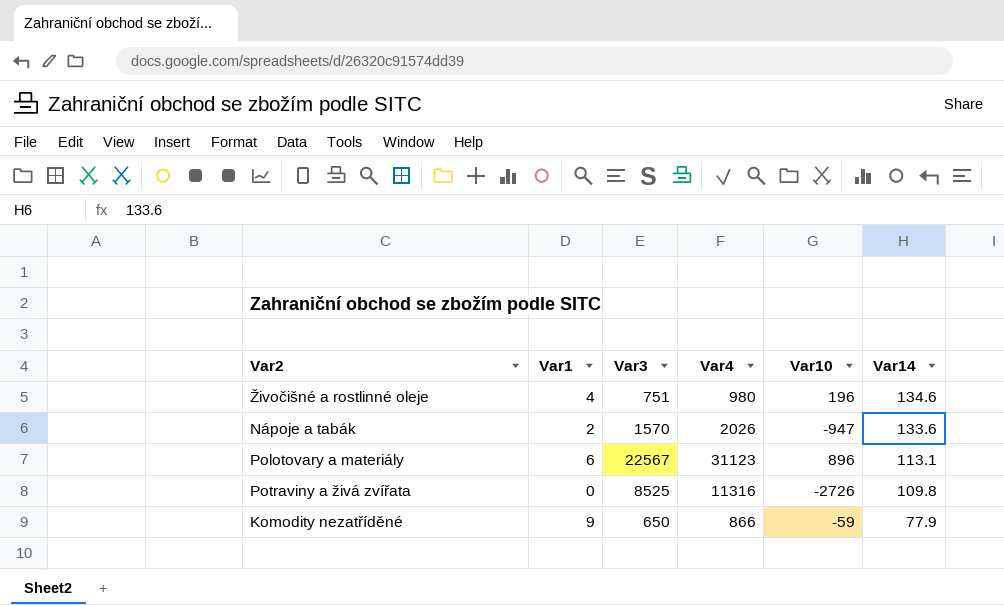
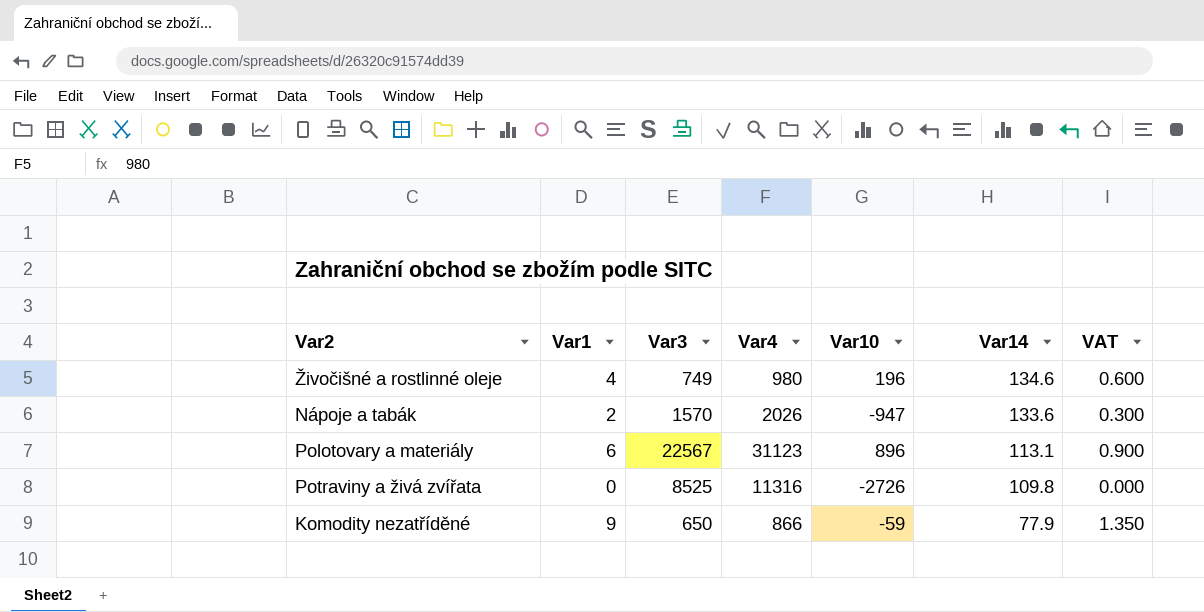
column VAT | formula: none -> [Var1] * 0.15
Živočišné a rostlinné oleje | Var3: 751 -> 749

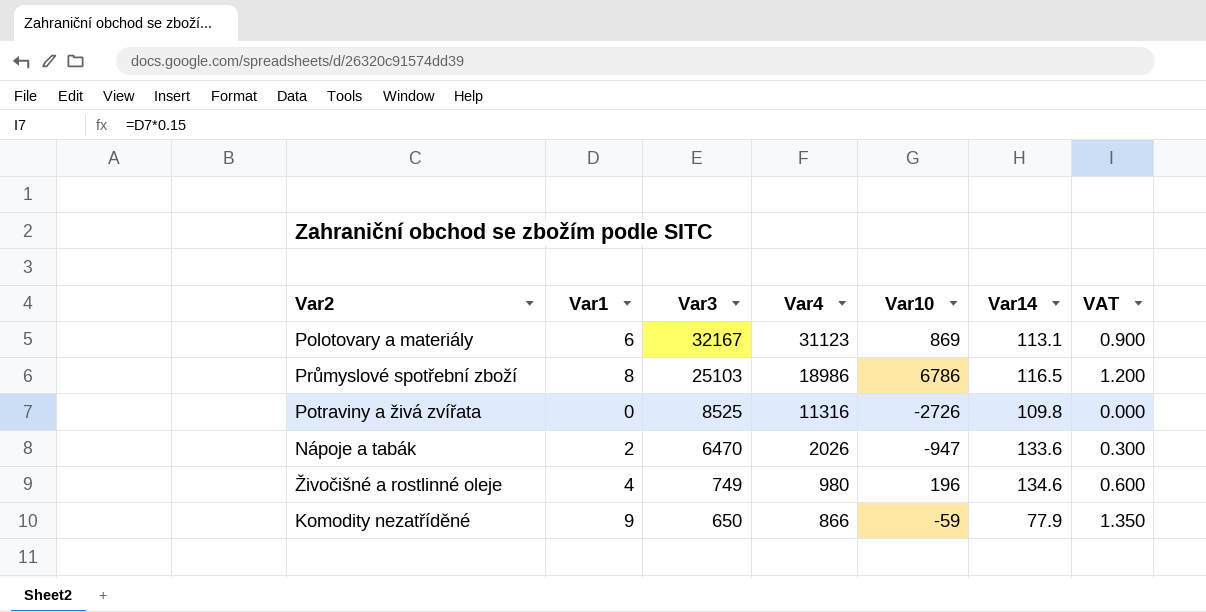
row order: Var14 descending -> Var3 descending
Polotovary a materiály | Var3: 22567 -> 32167
Polotovary a materiály | Var10: 896 -> 869
row Průmyslové spotřební zboží: none -> 8 | 25103 | 18986 | 6786 | 116.5 | 1.200
Nápoje a tabák | Var3: 1570 -> 6470

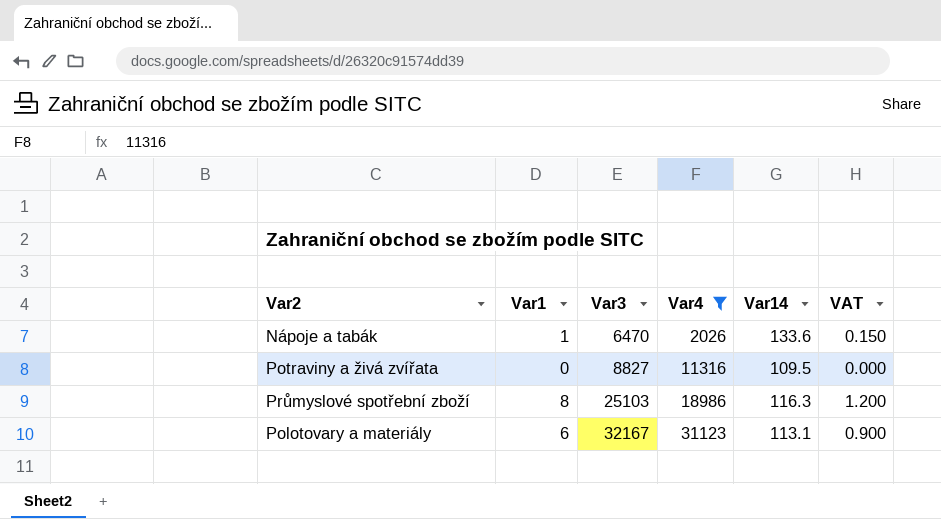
filter: none -> Var4 >= 2026
row order: Var3 descending -> Var3 ascending
column Var10 | position: 5 -> none
Nápoje a tabák | Var1: 2 -> 1
Nápoje a tabák | VAT: 0.300 -> 0.150
Potraviny a živá zvířata | Var3: 8525 -> 8827
Potraviny a živá zvířata | Var14: 109.8 -> 109.5
Průmyslové spotřební zboží | Var14: 116.5 -> 116.3

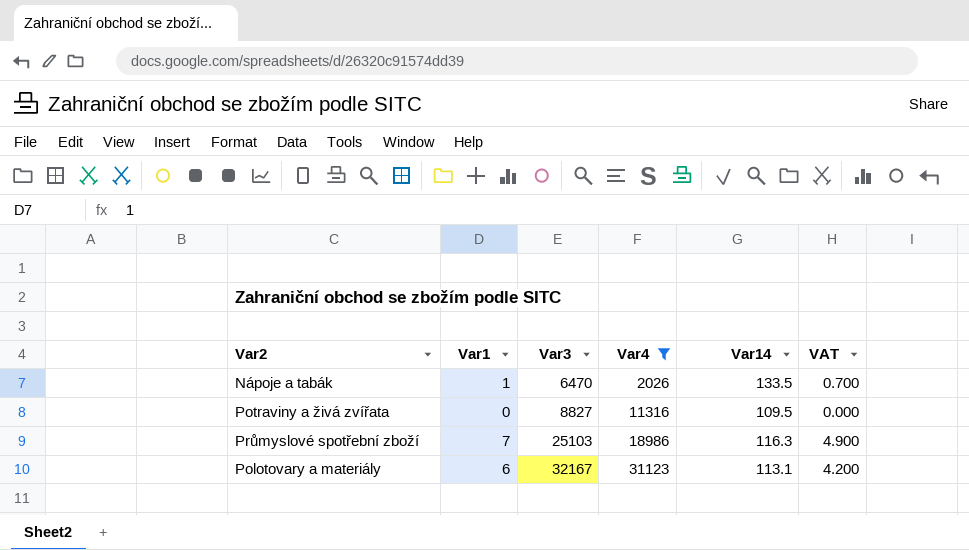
column VAT | formula: [Var1] * 0.15 -> [Var1] * 0.7
Nápoje a tabák | Var14: 133.6 -> 133.5
Průmyslové spotřební zboží | Var1: 8 -> 7

